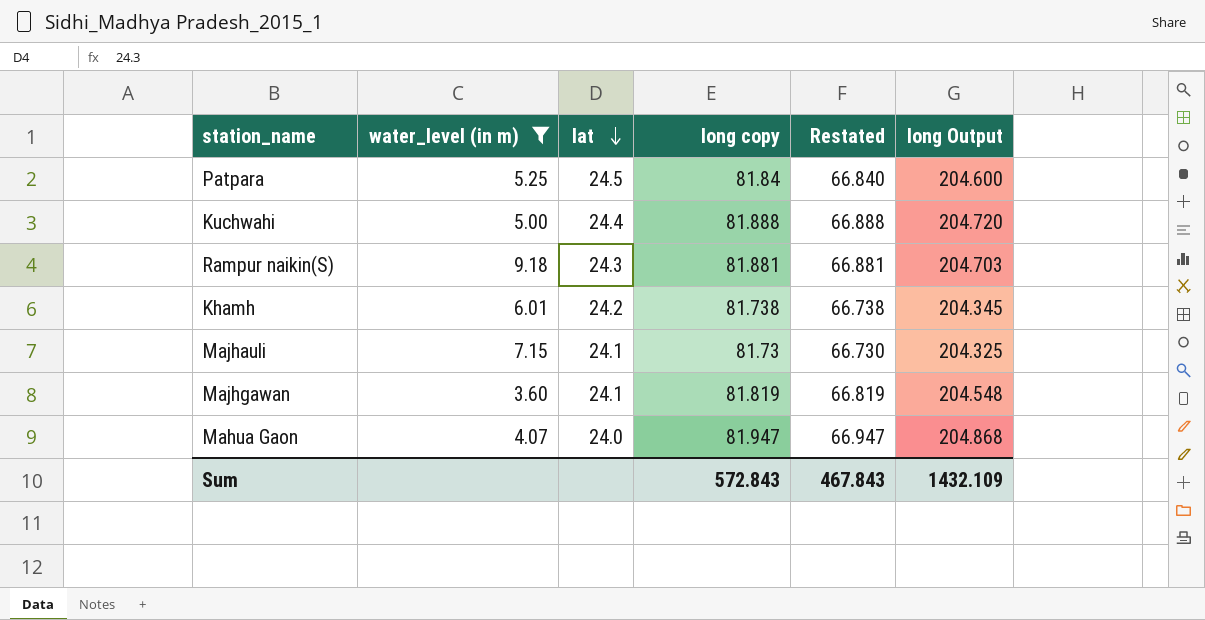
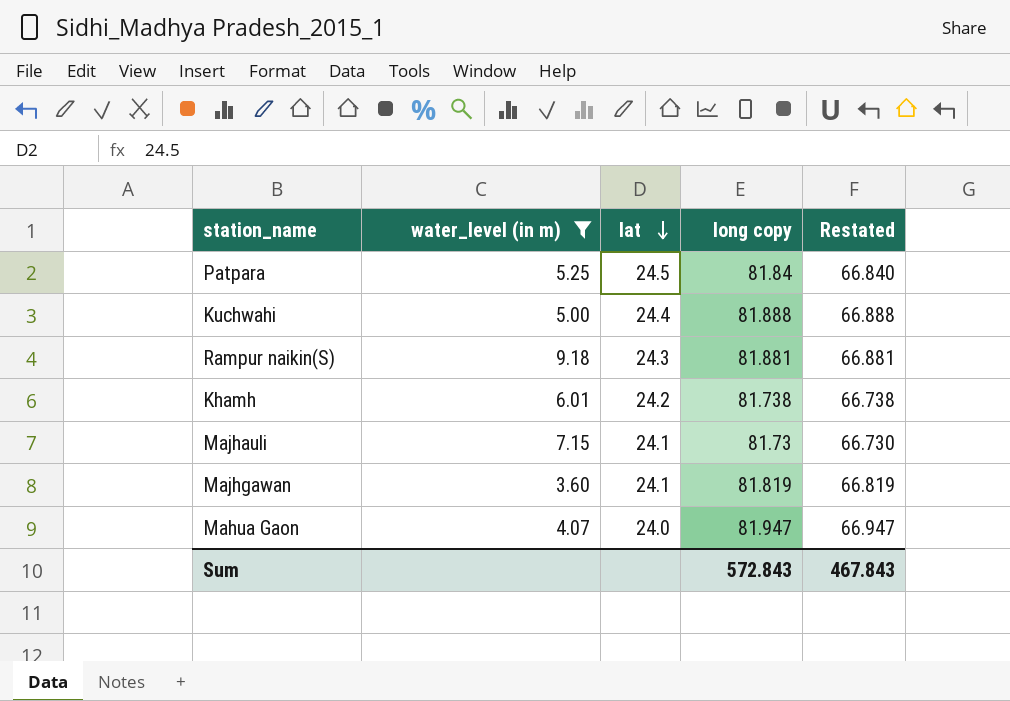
column long Output | formula: [long copy] * 2.5 -> none

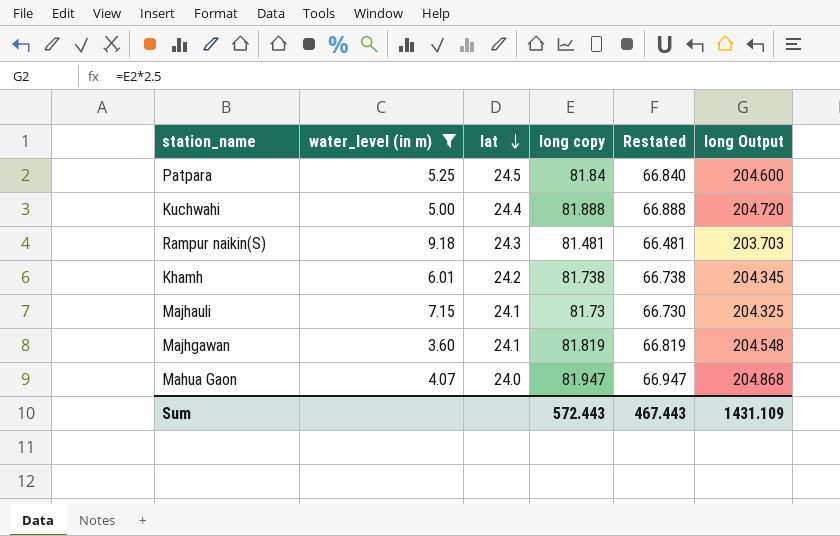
column long Output | formula: none -> [long copy] * 2.5
Rampur naikin(S) | long copy: 81.881 -> 81.481
Rampur naikin(S) | Restated: 66.881 -> 66.481
Sum | long copy: 572.843 -> 572.443
Sum | Restated: 467.843 -> 467.443

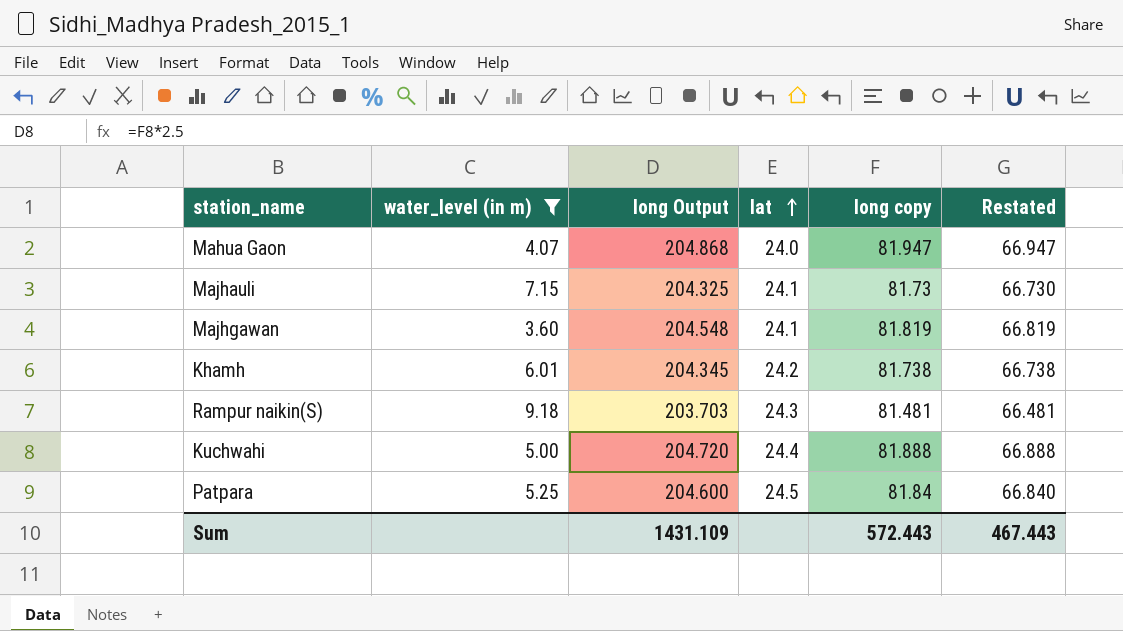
row order: lat descending -> lat ascending
column long Output | position: 6 -> 3

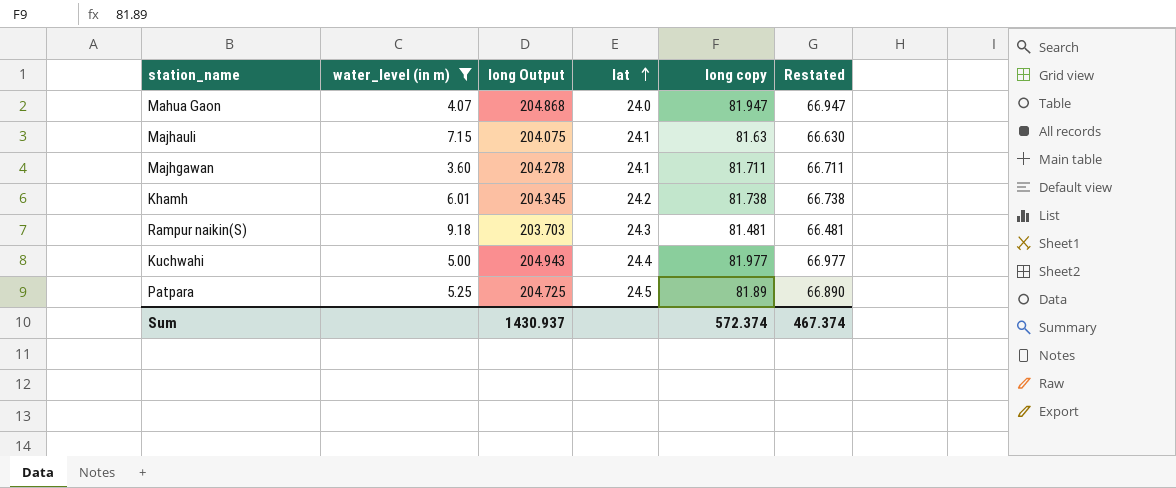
Majhauli | long Output: 204.325 -> 204.075
Majhauli | long copy: 81.73 -> 81.63
Majhauli | Restated: 66.730 -> 66.630
Majhgawan | long Output: 204.548 -> 204.278
Majhgawan | long copy: 81.819 -> 81.711
Majhgawan | Restated: 66.819 -> 66.711
Kuchwahi | long Output: 204.720 -> 204.943
Kuchwahi | long copy: 81.888 -> 81.977
Kuchwahi | Restated: 66.888 -> 66.977
Patpara | long Output: 204.600 -> 204.725
Patpara | long copy: 81.84 -> 81.89
Patpara | Restated: 66.840 -> 66.890
Sum | long Output: 1431.109 -> 1430.937
Sum | long copy: 572.443 -> 572.374
Sum | Restated: 467.443 -> 467.374

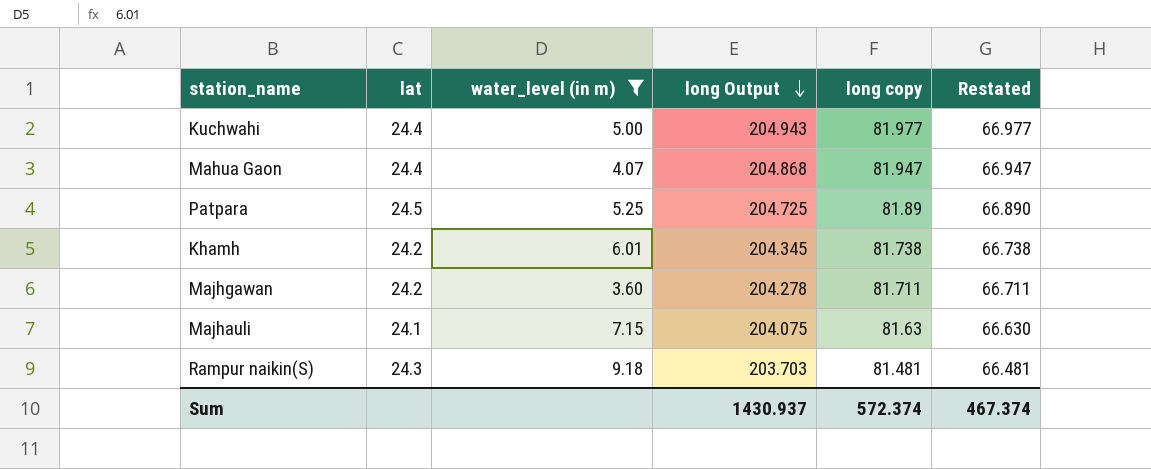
row order: lat ascending -> long Output descending
column lat | position: 4 -> 2
Mahua Gaon | lat: 24.0 -> 24.4
Majhgawan | lat: 24.1 -> 24.2

